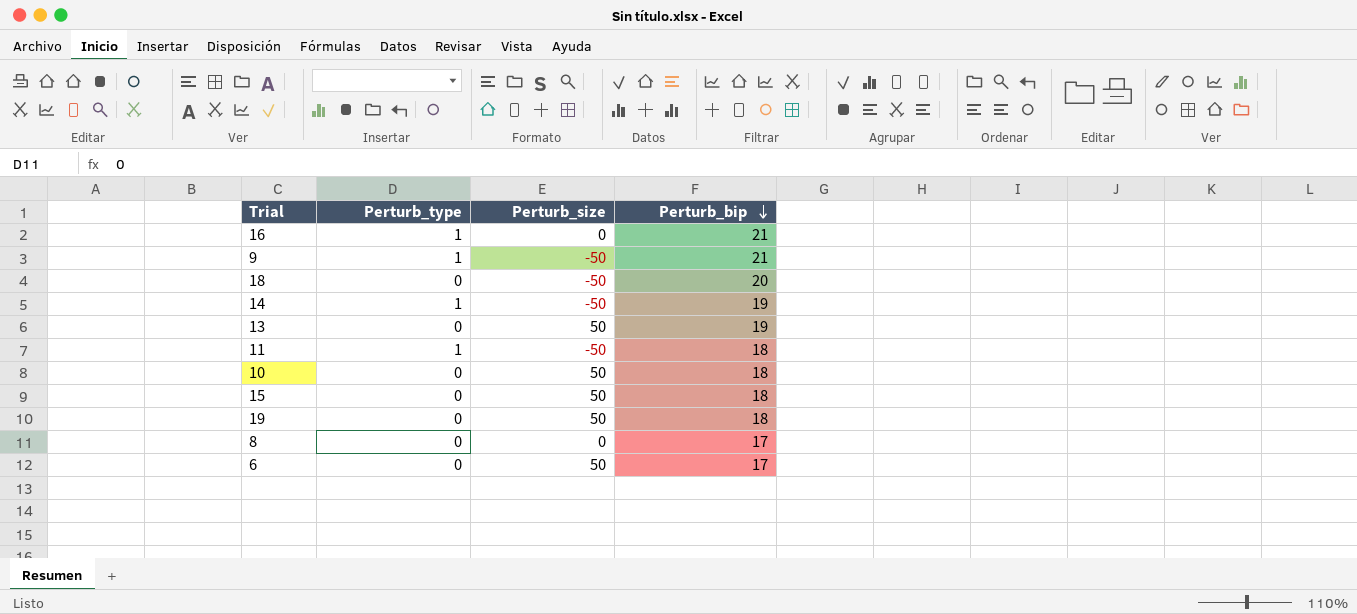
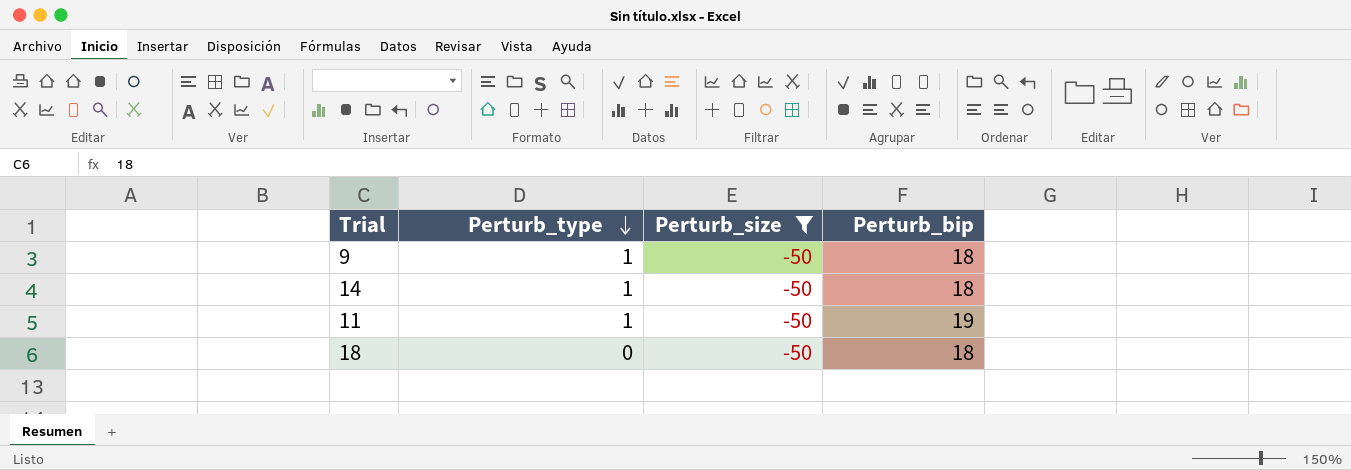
filter: none -> Perturb_size = -50
row order: Perturb_bip descending -> Perturb_type descending
9 | Perturb_bip: 21 -> 18
14 | Perturb_bip: 19 -> 18
11 | Perturb_bip: 18 -> 19
18 | Perturb_bip: 20 -> 18

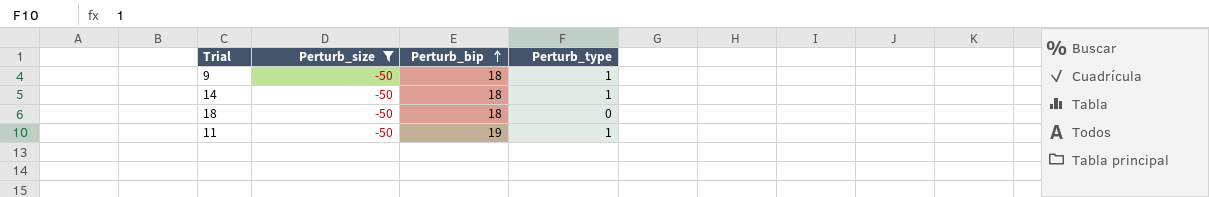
row order: Perturb_type descending -> Perturb_bip ascending
column Perturb_type | position: 2 -> 4

